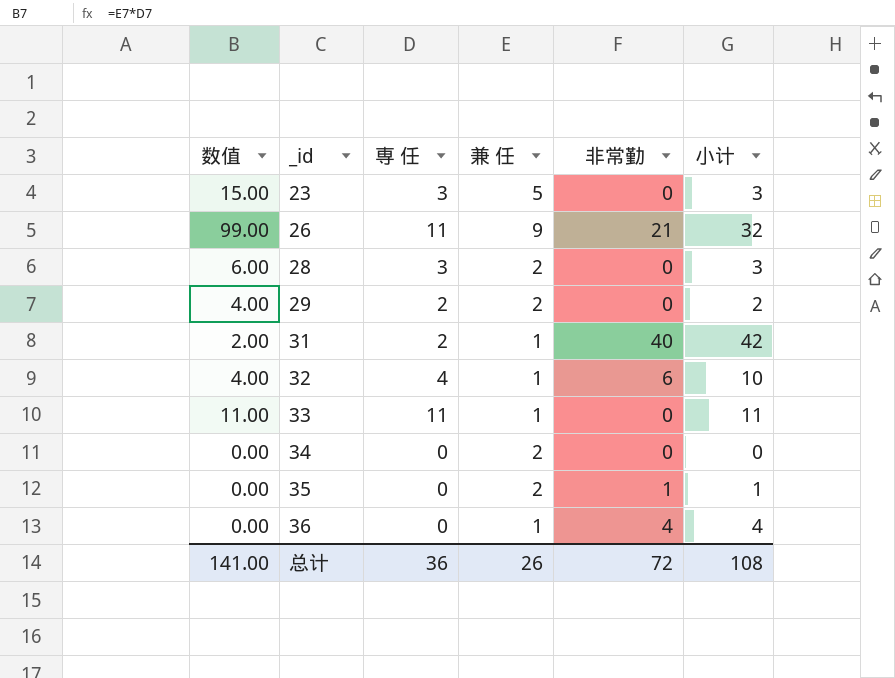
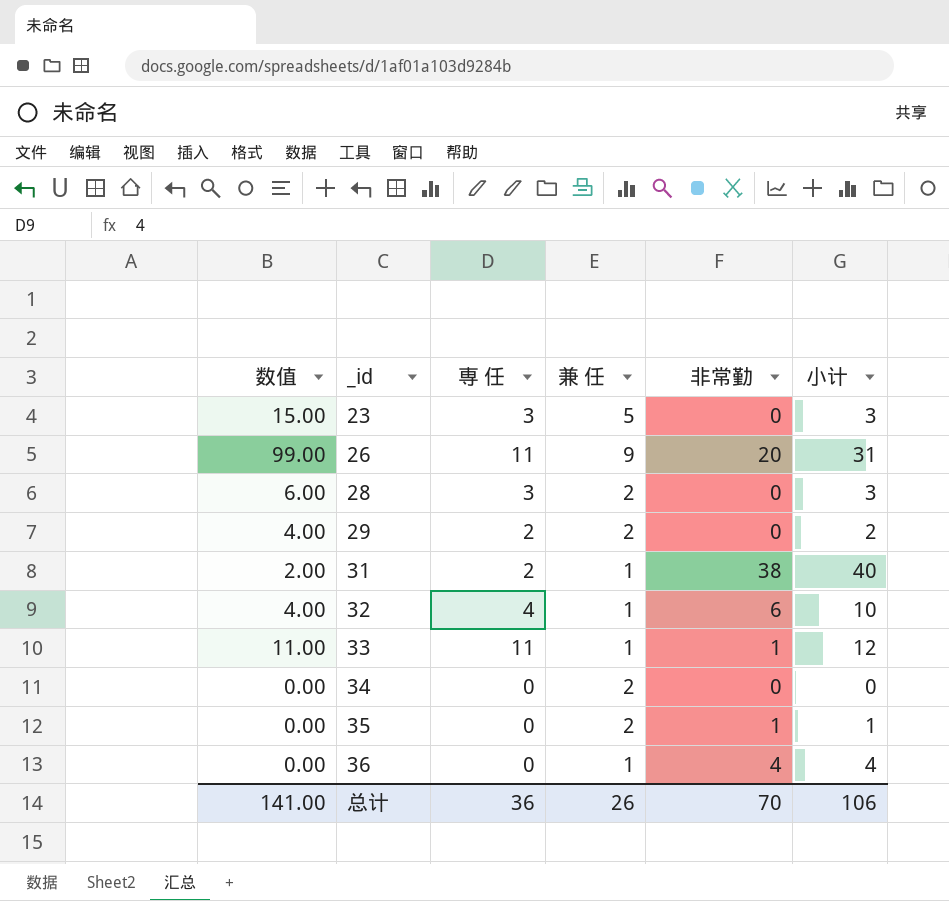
26 | 非常勤: 21 -> 20
26 | 小计: 32 -> 31
31 | 非常勤: 40 -> 38
31 | 小计: 42 -> 40
33 | 非常勤: 0 -> 1
33 | 小计: 11 -> 12
总计 | 非常勤: 72 -> 70
总计 | 小计: 108 -> 106

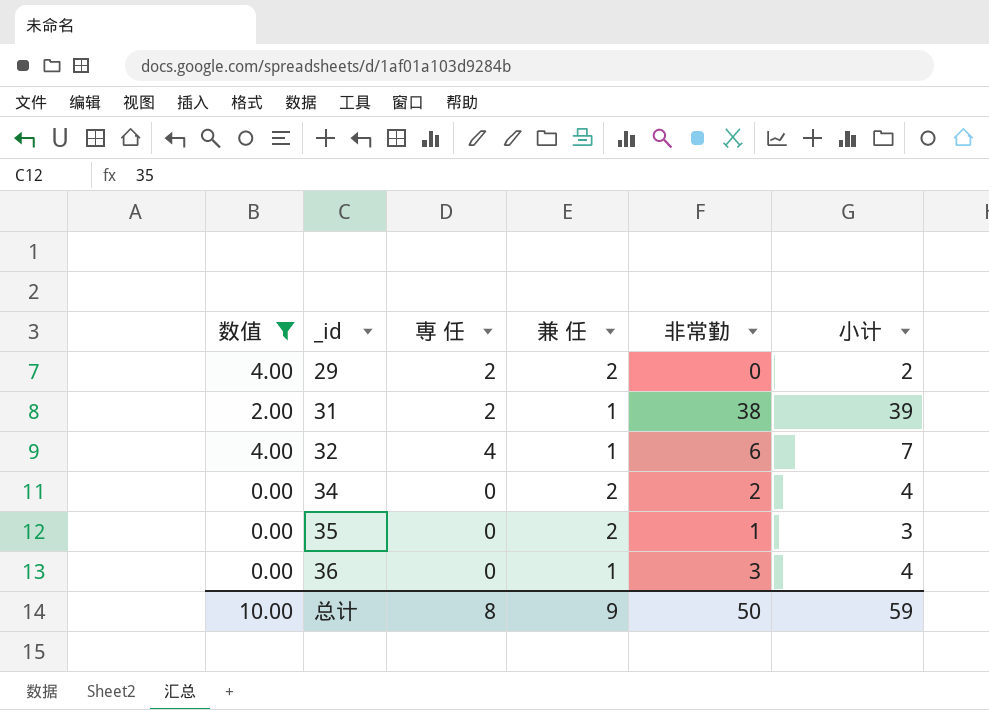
filter: none -> 数值 <= 4.00
column 小计 | formula: [専 任] + [非常勤] -> [兼 任] + [非常勤]
34 | 非常勤: 0 -> 2
36 | 非常勤: 4 -> 3
总计 | 数值: 141.00 -> 10.00
总计 | 専 任: 36 -> 8
总计 | 兼 任: 26 -> 9
总计 | 非常勤: 70 -> 50
总计 | 小计: 106 -> 59

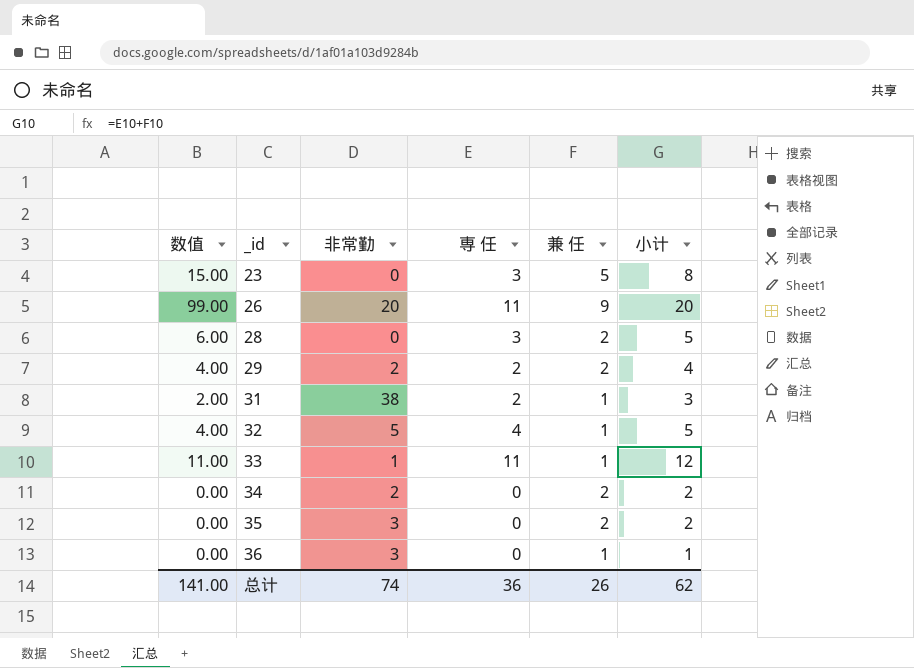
filter: 数值 <= 4.00 -> none
column 非常勤 | position: 5 -> 3
column 小计 | formula: [兼 任] + [非常勤] -> [専 任] + [兼 任]
29 | 非常勤: 0 -> 2
32 | 非常勤: 6 -> 5
35 | 非常勤: 1 -> 3
总计 | 数值: 10.00 -> 141.00
总计 | 非常勤: 50 -> 74
总计 | 専 任: 8 -> 36
总计 | 兼 任: 9 -> 26
总计 | 小计: 59 -> 62

